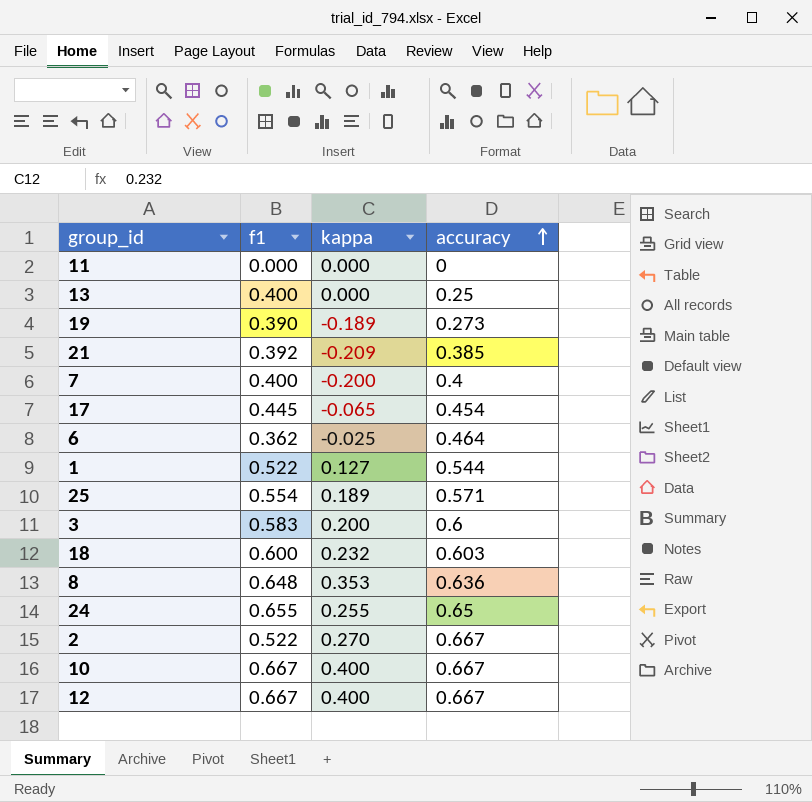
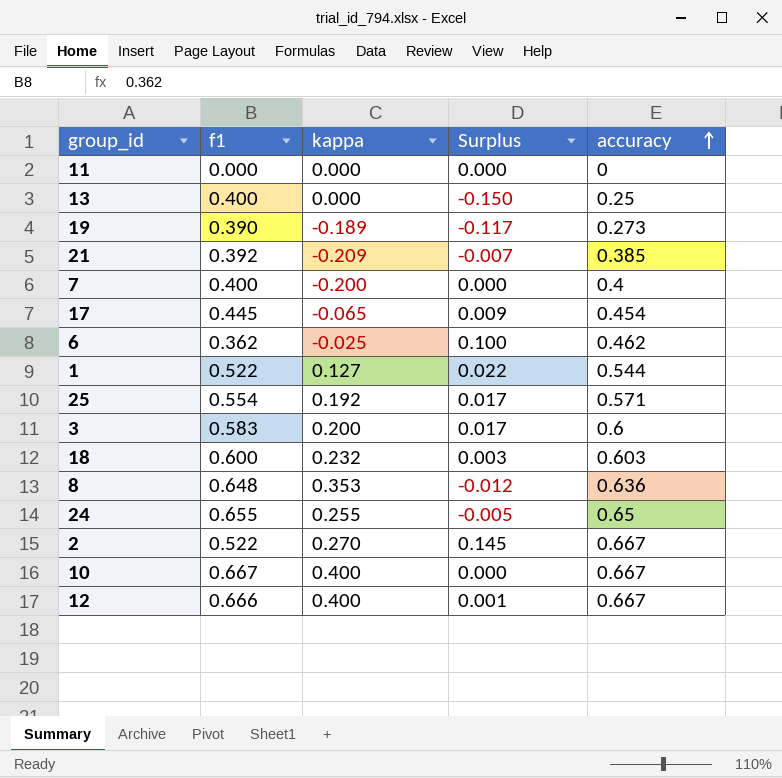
column Surplus | formula: none -> [accuracy] - [f1]
6 | accuracy: 0.464 -> 0.462
25 | kappa: 0.189 -> 0.192
12 | f1: 0.667 -> 0.666

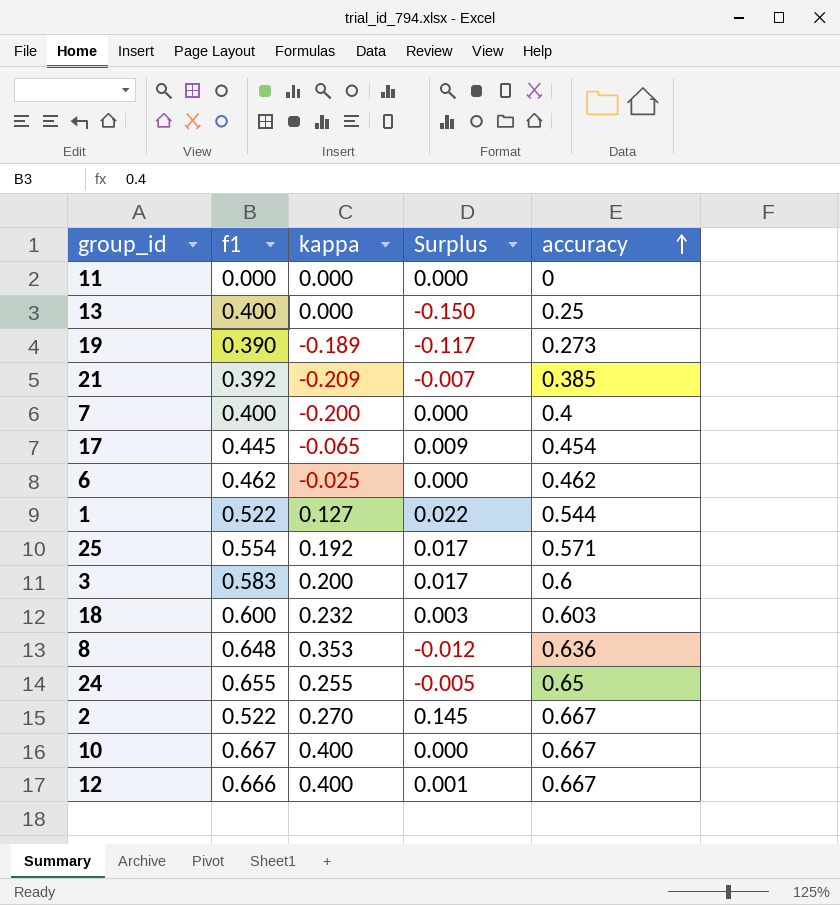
6 | f1: 0.362 -> 0.462
6 | Surplus: 0.100 -> 0.000

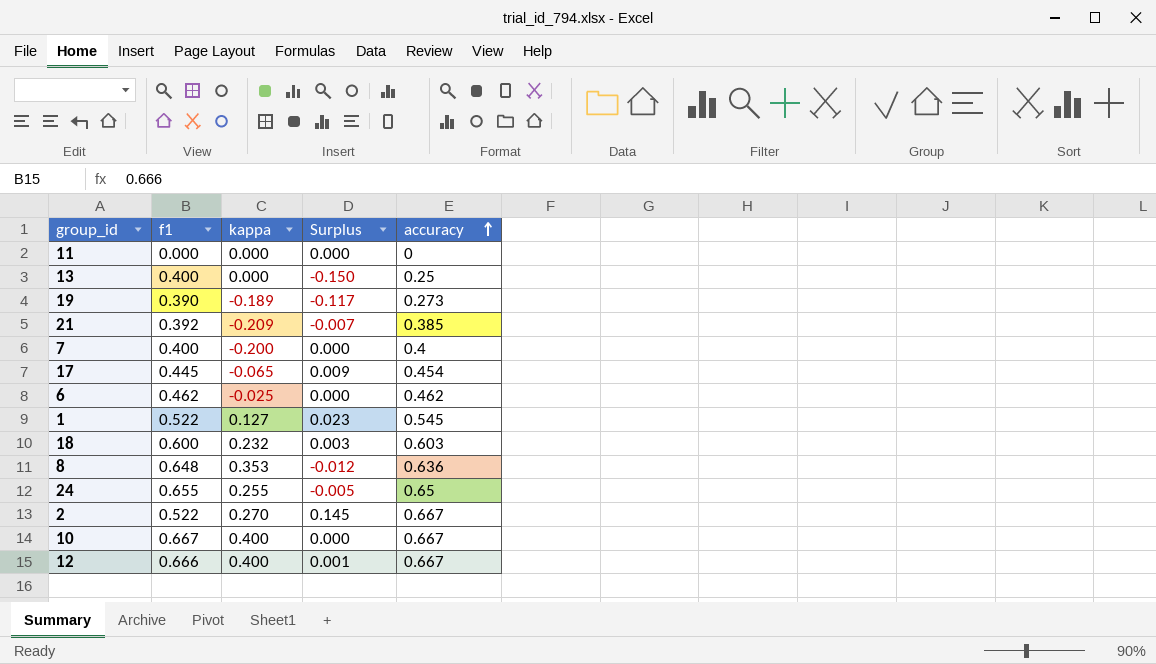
row 25: 0.554 | 0.192 | 0.017 | 0.571 -> none
row 3: 0.583 | 0.200 | 0.017 | 0.6 -> none
1 | Surplus: 0.022 -> 0.023
1 | accuracy: 0.544 -> 0.545

